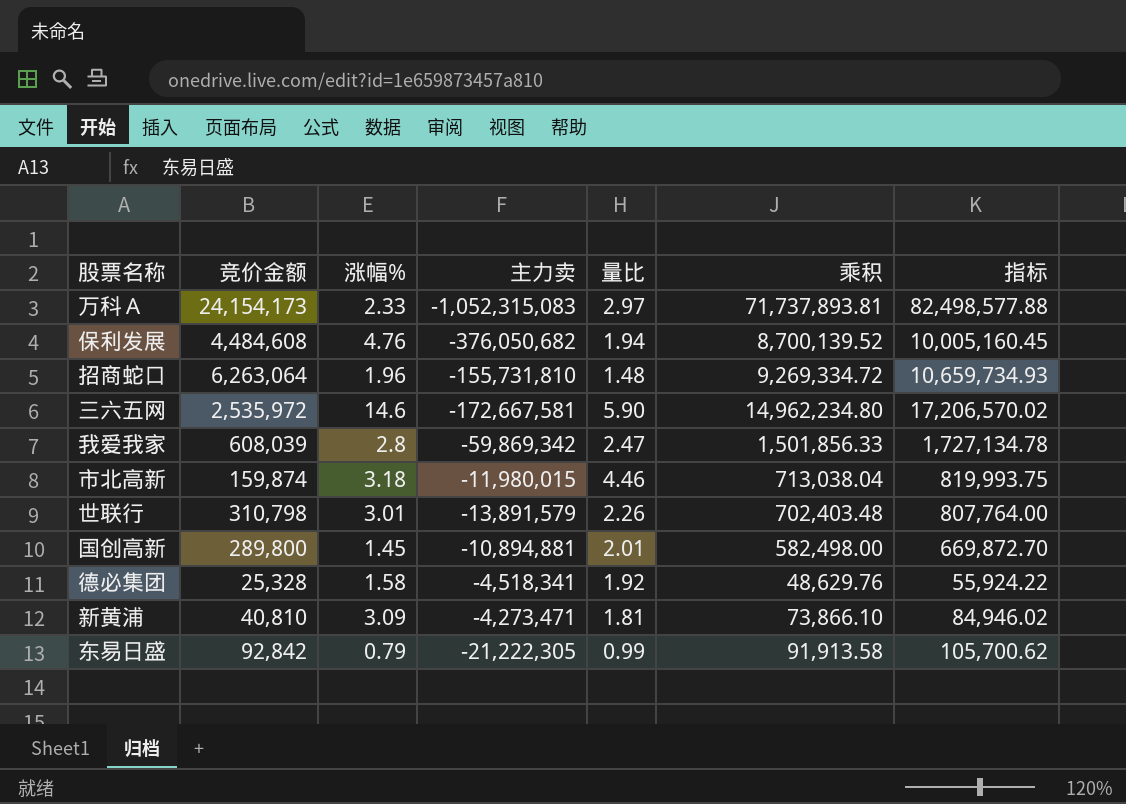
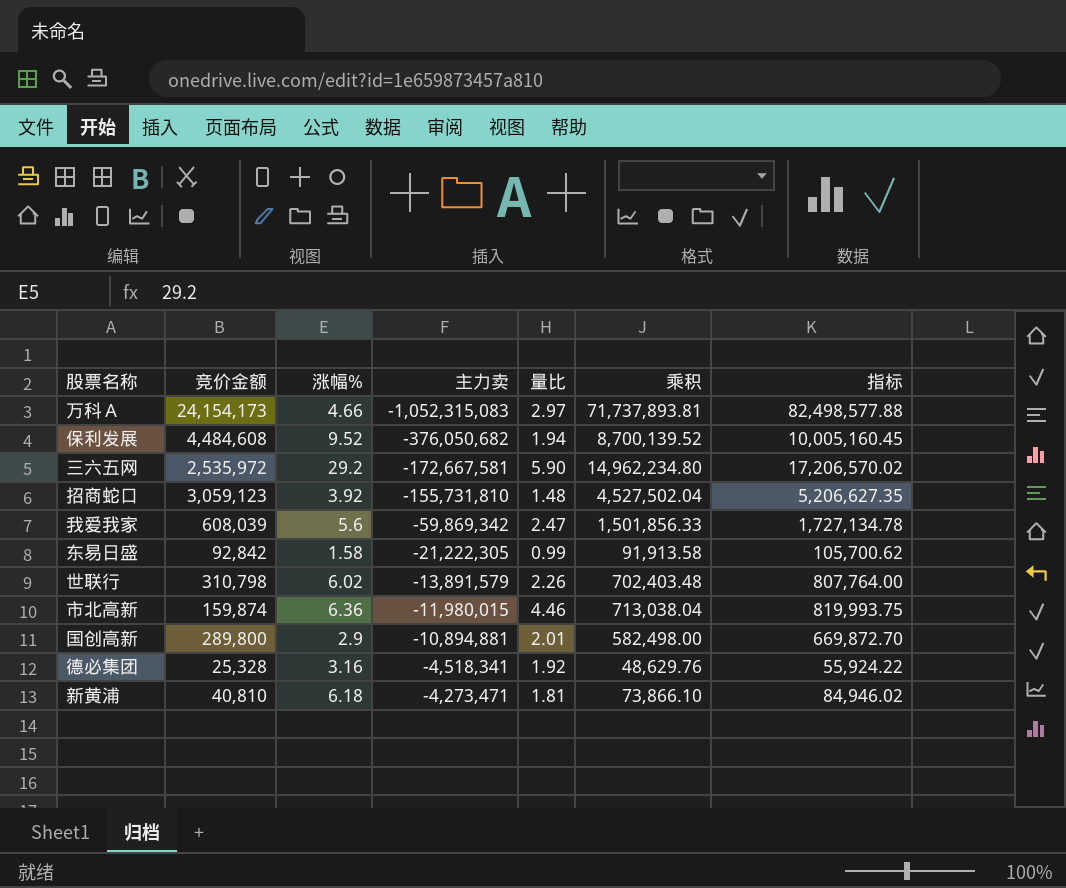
row order: none -> 主力卖 ascending
万科Ａ | 涨幅%: 2.33 -> 4.66
保利发展 | 涨幅%: 4.76 -> 9.52
三六五网 | 涨幅%: 14.6 -> 29.2
招商蛇口 | 竞价金额: 6,263,064 -> 3,059,123
招商蛇口 | 涨幅%: 1.96 -> 3.92
招商蛇口 | 乘积: 9,269,334.72 -> 4,527,502.04
招商蛇口 | 指标: 10,659,734.93 -> 5,206,627.35
我爱我家 | 涨幅%: 2.8 -> 5.6
东易日盛 | 涨幅%: 0.79 -> 1.58
世联行 | 涨幅%: 3.01 -> 6.02
市北高新 | 涨幅%: 3.18 -> 6.36
国创高新 | 涨幅%: 1.45 -> 2.9
德必集团 | 涨幅%: 1.58 -> 3.16
新黄浦 | 涨幅%: 3.09 -> 6.18

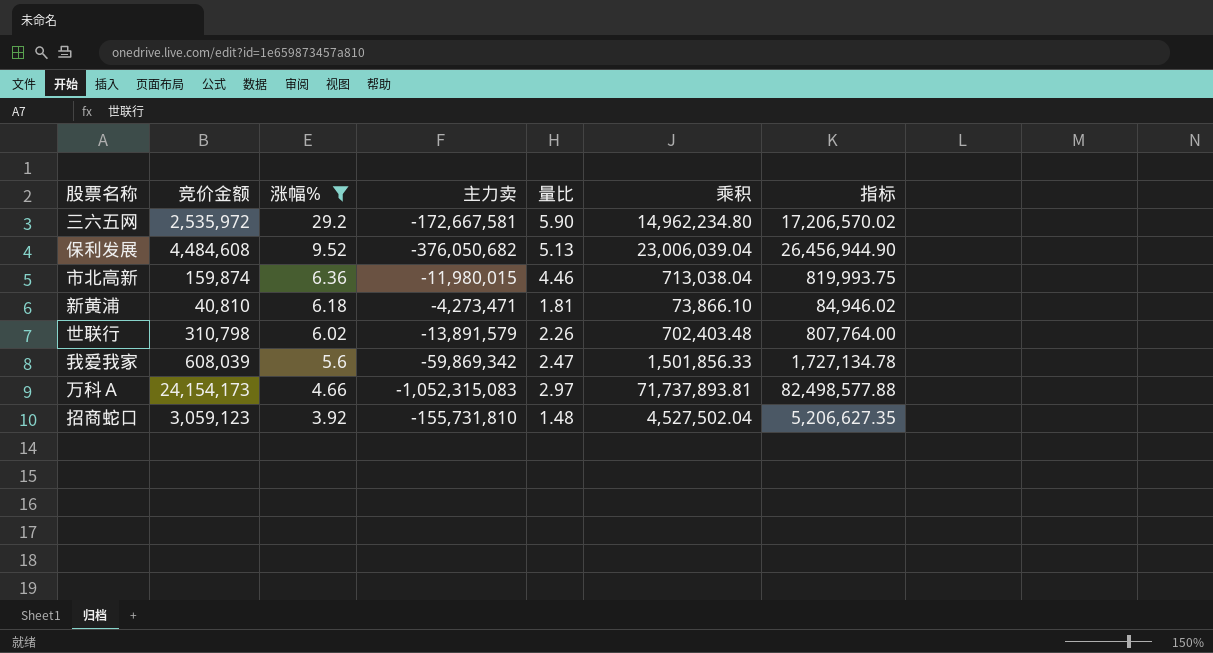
filter: none -> 涨幅% >= 3.92
row order: 主力卖 ascending -> 涨幅% descending
保利发展 | 量比: 1.94 -> 5.13
保利发展 | 乘积: 8,700,139.52 -> 23,006,039.04
保利发展 | 指标: 10,005,160.45 -> 26,456,944.90

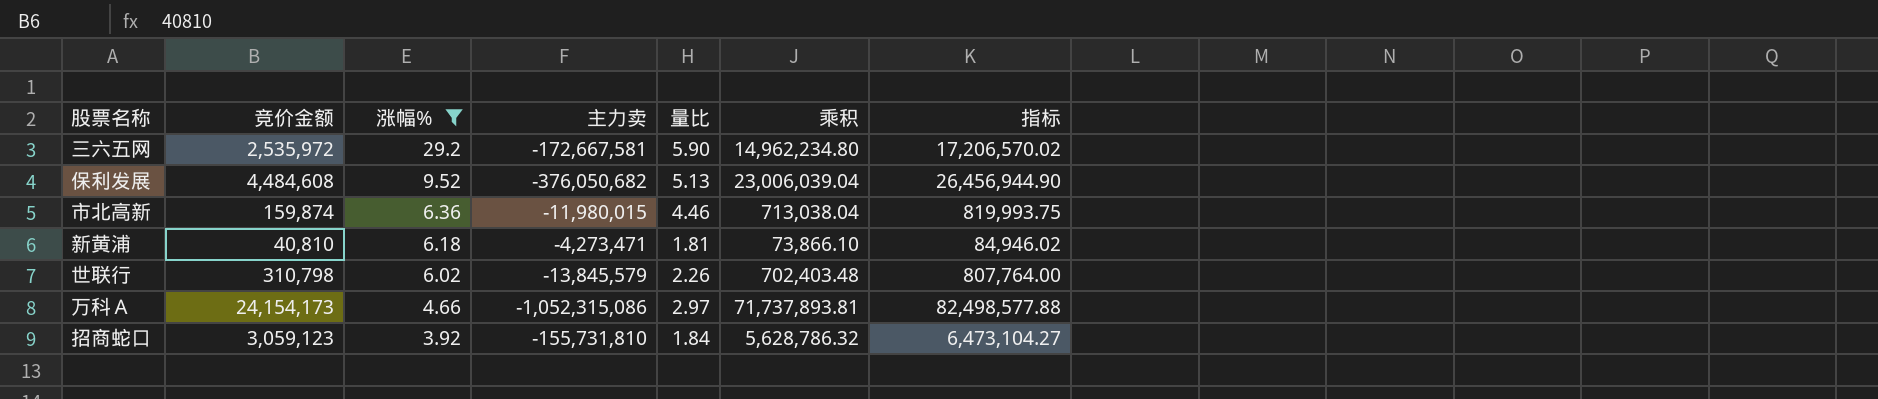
row 我爱我家: 608,039 | 5.6 | -59,869,342 | 2.47 | 1,501,856.33 | 1,727,134.78 -> none
世联行 | 主力卖: -13,891,579 -> -13,845,579
万科Ａ | 主力卖: -1,052,315,083 -> -1,052,315,086
招商蛇口 | 量比: 1.48 -> 1.84
招商蛇口 | 乘积: 4,527,502.04 -> 5,628,786.32
招商蛇口 | 指标: 5,206,627.35 -> 6,473,104.27

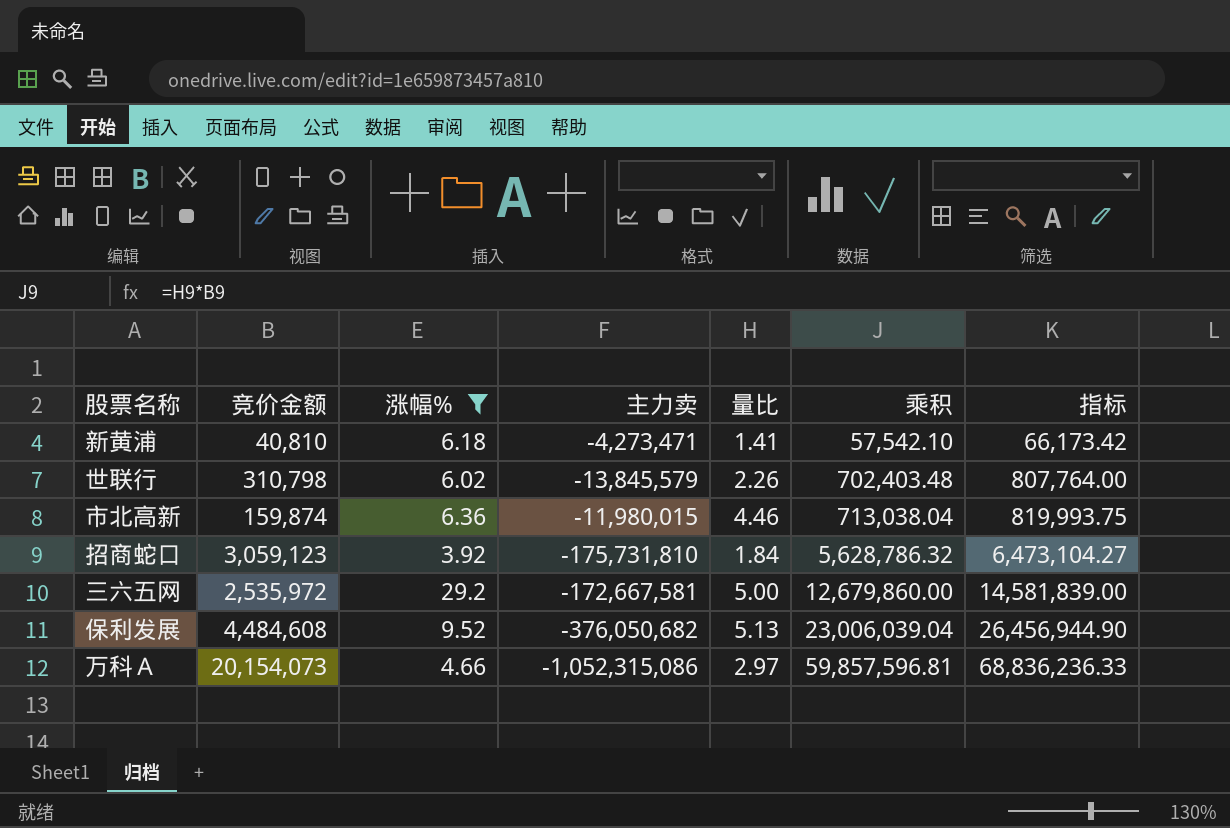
row order: 涨幅% descending -> 乘积 ascending
新黄浦 | 量比: 1.81 -> 1.41
新黄浦 | 乘积: 73,866.10 -> 57,542.10
新黄浦 | 指标: 84,946.02 -> 66,173.42
招商蛇口 | 主力卖: -155,731,810 -> -175,731,810
三六五网 | 量比: 5.90 -> 5.00
三六五网 | 乘积: 14,962,234.80 -> 12,679,860.00
三六五网 | 指标: 17,206,570.02 -> 14,581,839.00
万科Ａ | 竞价金额: 24,154,173 -> 20,154,073
万科Ａ | 乘积: 71,737,893.81 -> 59,857,596.81
万科Ａ | 指标: 82,498,577.88 -> 68,836,236.33

